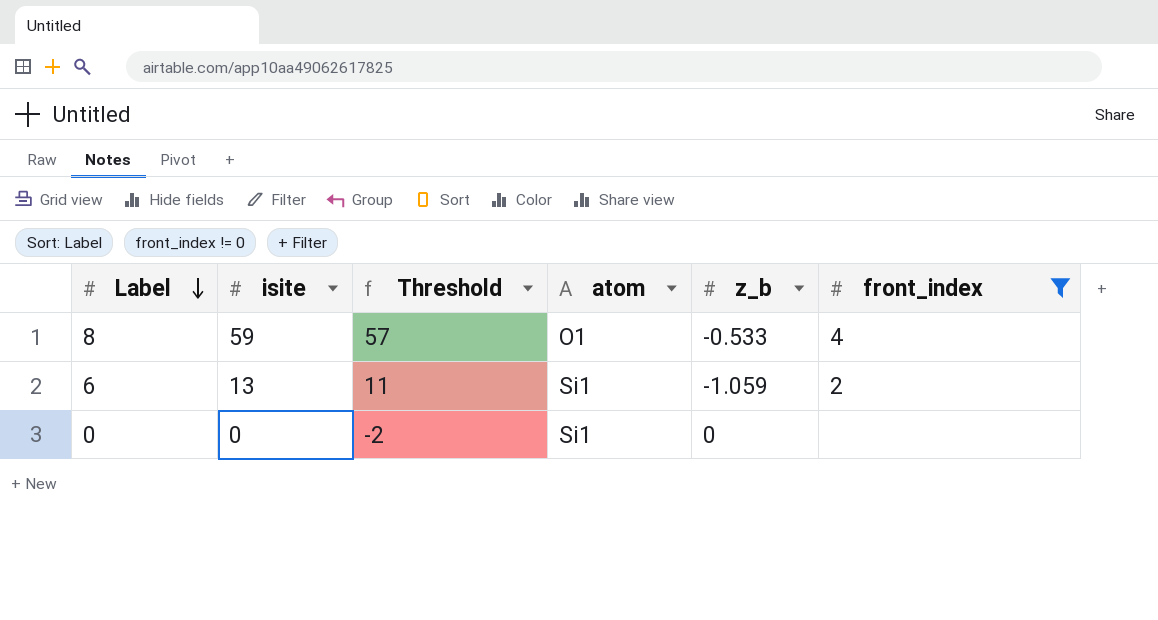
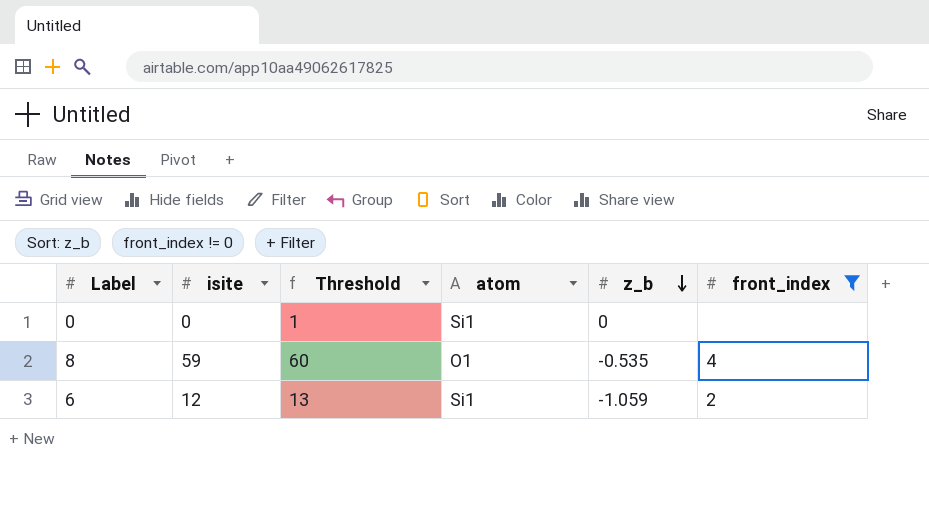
row order: Label descending -> z_b descending
column Threshold | formula: [isite] - 2 -> [isite] + 1
8 | z_b: -0.533 -> -0.535
6 | isite: 13 -> 12

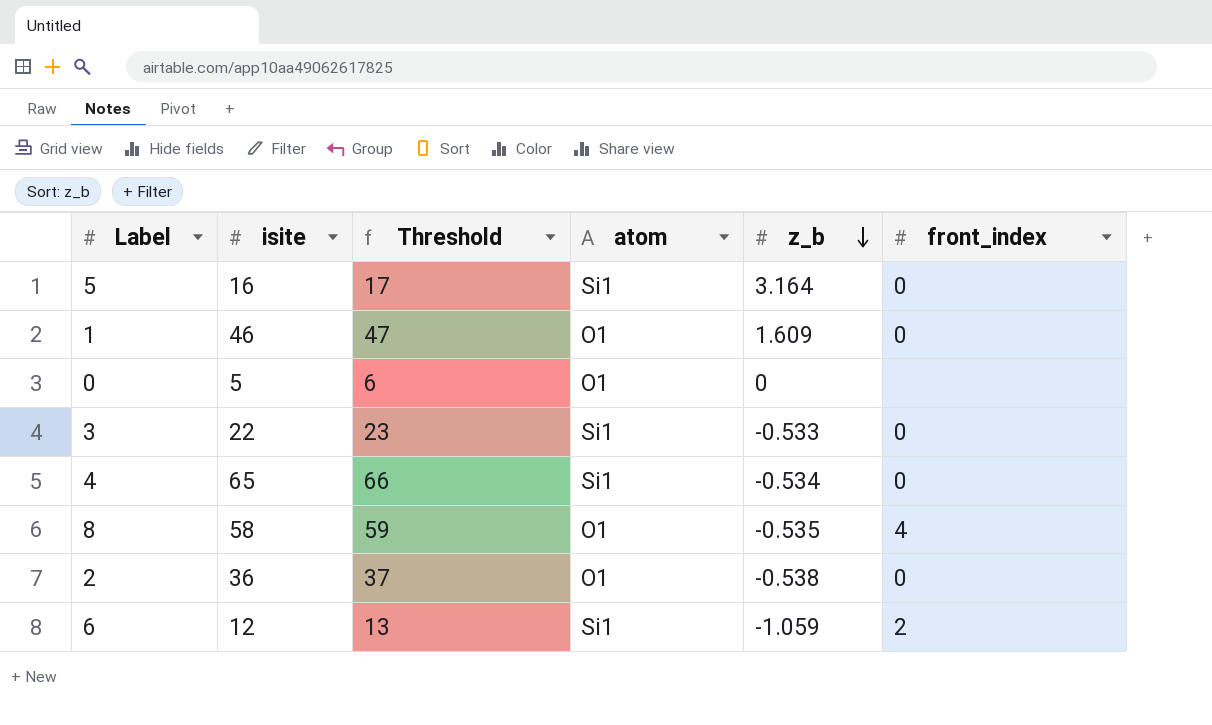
filter: front_index != 0 -> none
0 | isite: 0 -> 5
0 | Threshold: 1 -> 6
0 | atom: Si1 -> O1
8 | isite: 59 -> 58
8 | Threshold: 60 -> 59

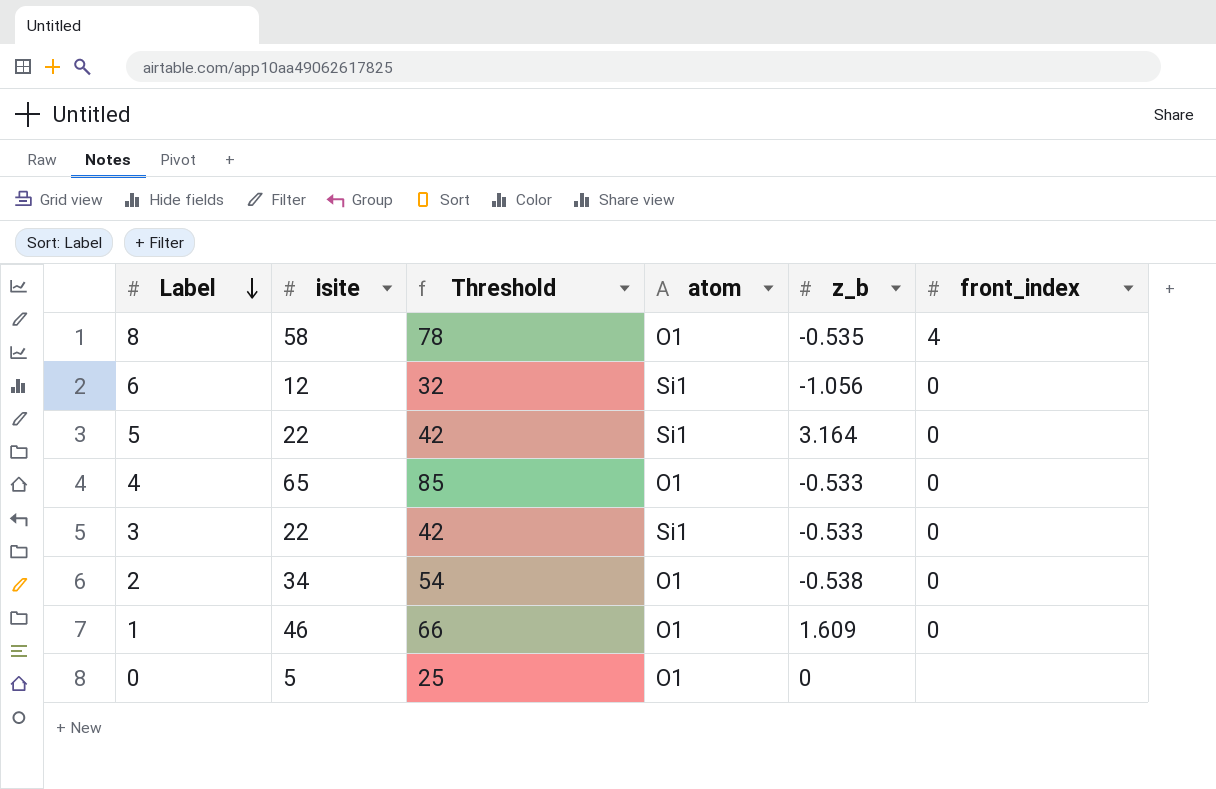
row order: z_b descending -> Label descending
column Threshold | formula: [isite] + 1 -> [isite] + 20
6 | z_b: -1.059 -> -1.056
6 | front_index: 2 -> 0
5 | isite: 16 -> 22
4 | atom: Si1 -> O1
4 | z_b: -0.534 -> -0.533
2 | isite: 36 -> 34

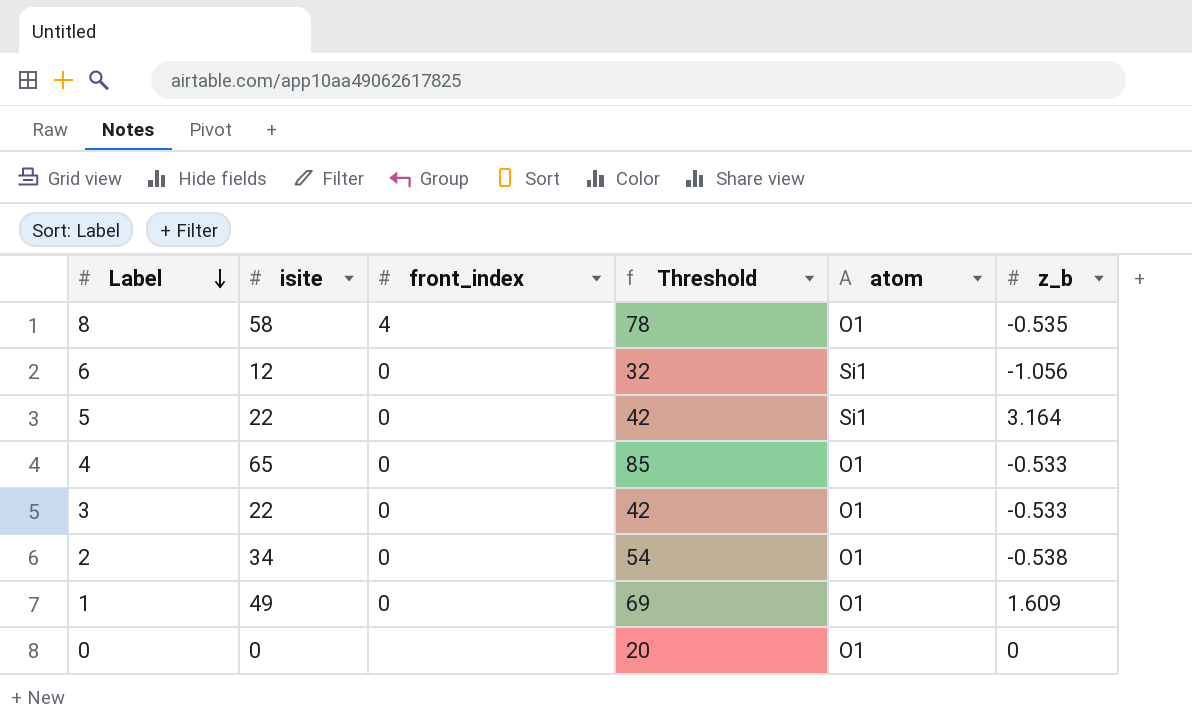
column front_index | position: 6 -> 3
3 | atom: Si1 -> O1
1 | isite: 46 -> 49
1 | Threshold: 66 -> 69
0 | isite: 5 -> 0
0 | Threshold: 25 -> 20

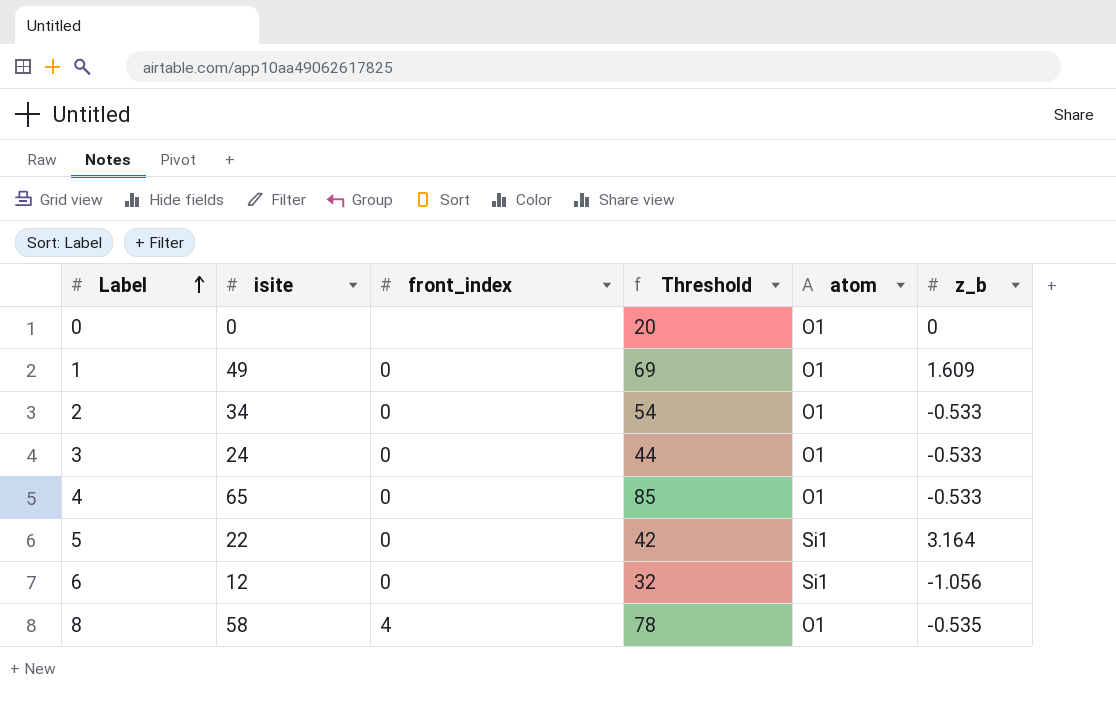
row order: Label descending -> Label ascending
2 | z_b: -0.538 -> -0.533
3 | isite: 22 -> 24
3 | Threshold: 42 -> 44

